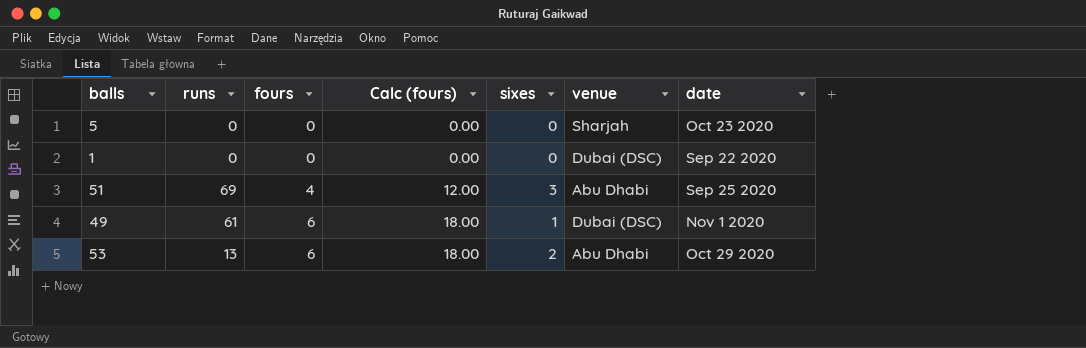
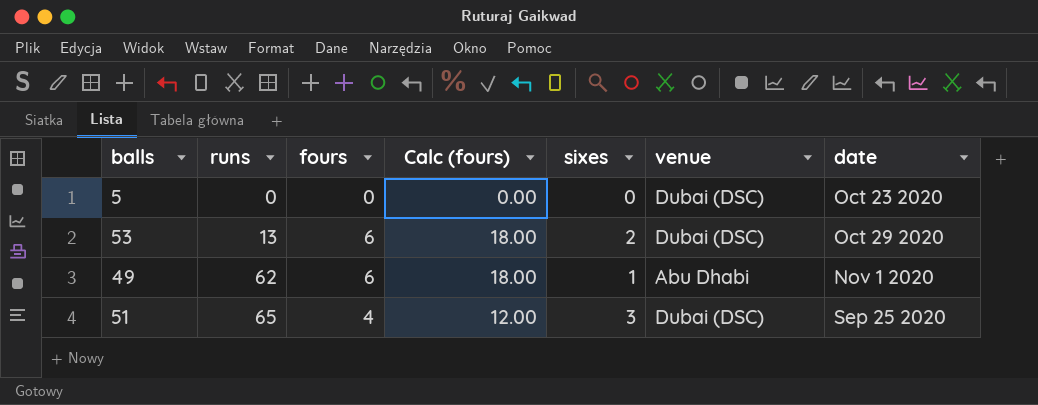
row order: fours ascending -> runs ascending
row 1: 0 | 0 | 0.00 | 0 | Dubai (DSC) | Sep 22 2020 -> none
5 | venue: Sharjah -> Dubai (DSC)
53 | venue: Abu Dhabi -> Dubai (DSC)
49 | runs: 61 -> 62
49 | venue: Dubai (DSC) -> Abu Dhabi
51 | runs: 69 -> 65
51 | venue: Abu Dhabi -> Dubai (DSC)

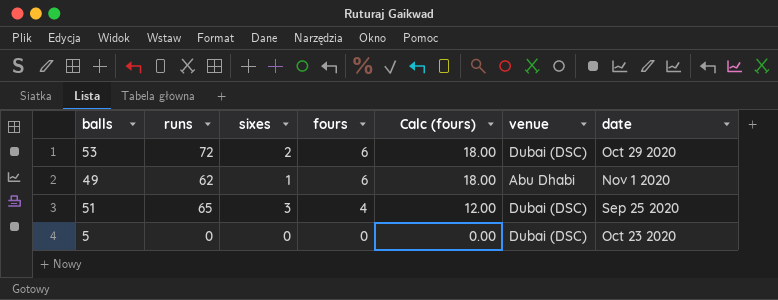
row order: runs ascending -> fours descending
column sixes | position: 5 -> 3
53 | runs: 13 -> 72

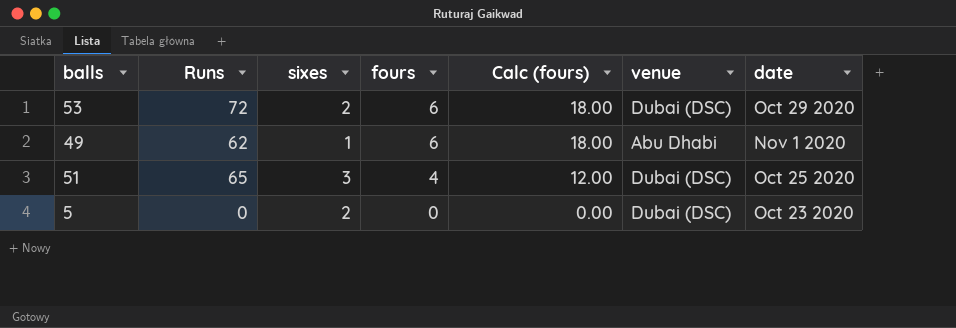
column name: runs -> Runs
51 | date: Sep 25 2020 -> Oct 25 2020
5 | sixes: 0 -> 2

